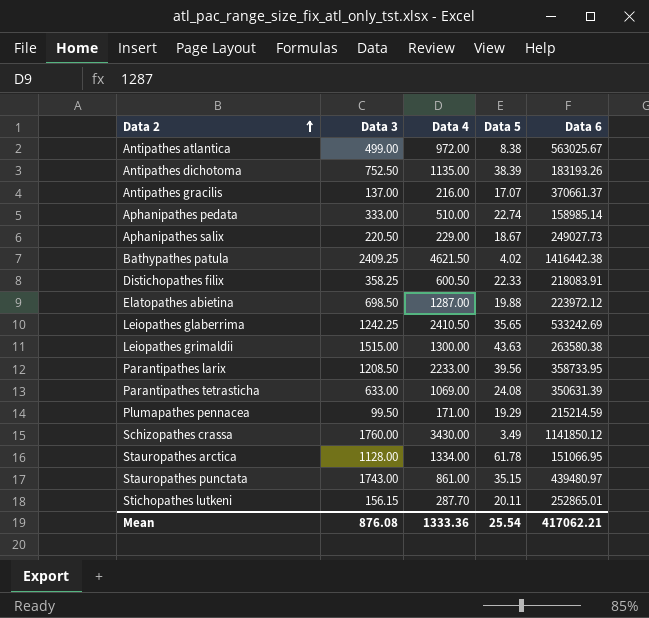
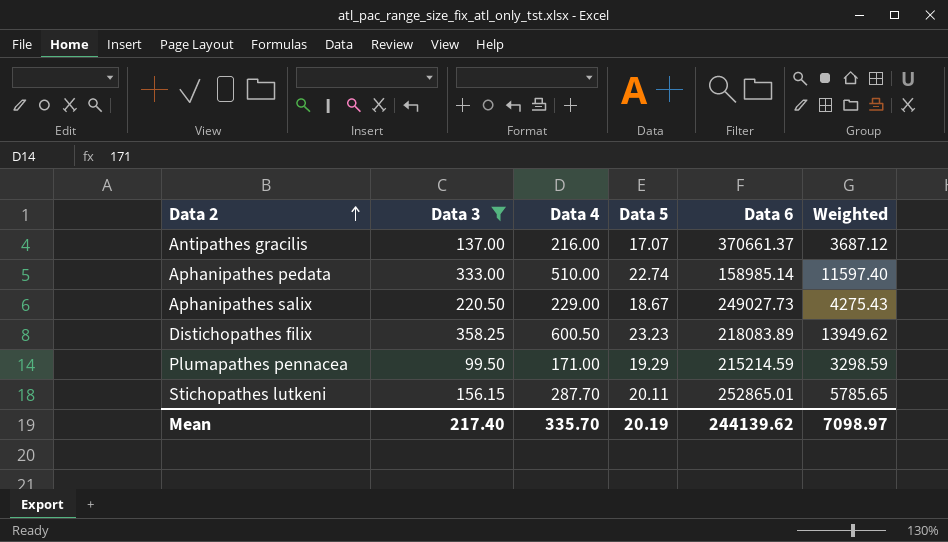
filter: none -> Data 3 <= 358.25
column Weighted | formula: none -> [Data 4] * [Data 5]
Distichopathes filix | Data 5: 22.33 -> 23.23
Distichopathes filix | Data 6: 218083.91 -> 218083.89
Mean | Data 3: 876.08 -> 217.40
Mean | Data 4: 1333.36 -> 335.70
Mean | Data 5: 25.54 -> 20.19
Mean | Data 6: 417062.21 -> 244139.62

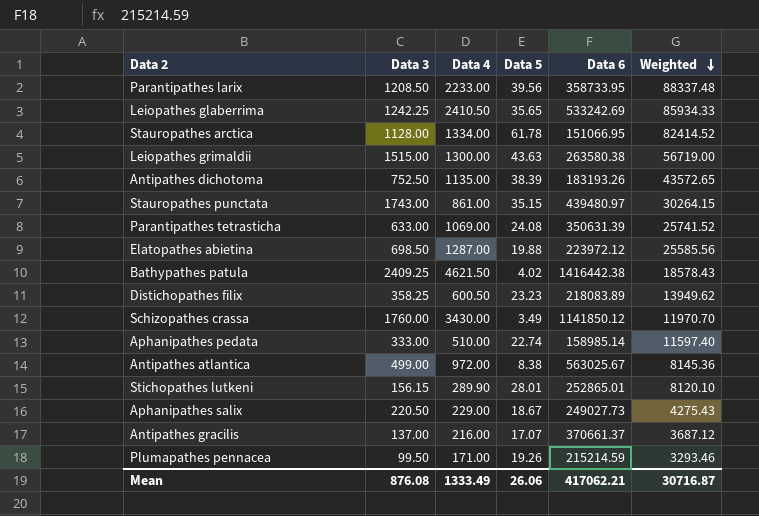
filter: Data 3 <= 358.25 -> none
row order: Data 2 ascending -> Weighted descending
Stichopathes lutkeni | Data 4: 287.70 -> 289.90
Stichopathes lutkeni | Data 5: 20.11 -> 28.01
Stichopathes lutkeni | Weighted: 5785.65 -> 8120.10
Plumapathes pennacea | Data 5: 19.29 -> 19.26
Plumapathes pennacea | Weighted: 3298.59 -> 3293.46
Mean | Data 3: 217.40 -> 876.08
Mean | Data 4: 335.70 -> 1333.49
Mean | Data 5: 20.19 -> 26.06
Mean | Data 6: 244139.62 -> 417062.21
Mean | Weighted: 7098.97 -> 30716.87

